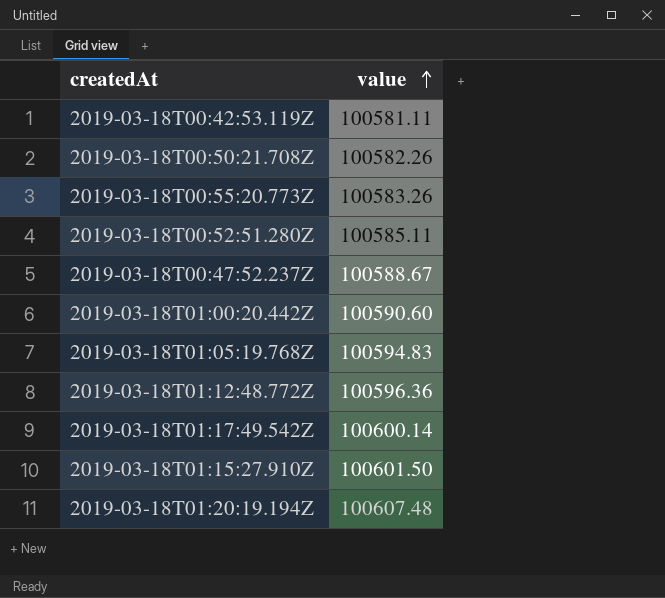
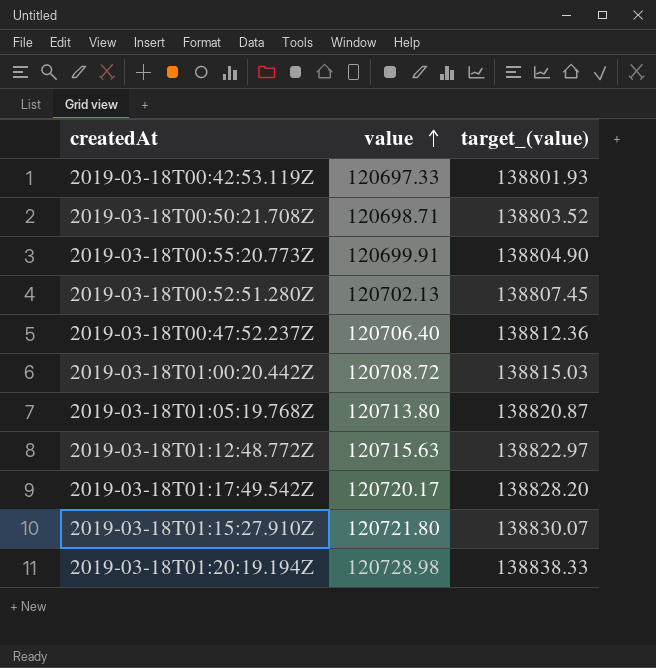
column target_(value) | formula: none -> [value] * 1.15
2019-03-18T00:42:53.119Z | value: 100581.11 -> 120697.33
2019-03-18T00:50:21.708Z | value: 100582.26 -> 120698.71
2019-03-18T00:55:20.773Z | value: 100583.26 -> 120699.91
2019-03-18T00:52:51.280Z | value: 100585.11 -> 120702.13
2019-03-18T00:47:52.237Z | value: 100588.67 -> 120706.40
2019-03-18T01:00:20.442Z | value: 100590.60 -> 120708.72
2019-03-18T01:05:19.768Z | value: 100594.83 -> 120713.80
2019-03-18T01:12:48.772Z | value: 100596.36 -> 120715.63
2019-03-18T01:17:49.542Z | value: 100600.14 -> 120720.17
2019-03-18T01:15:27.910Z | value: 100601.50 -> 120721.80
2019-03-18T01:20:19.194Z | value: 100607.48 -> 120728.98

